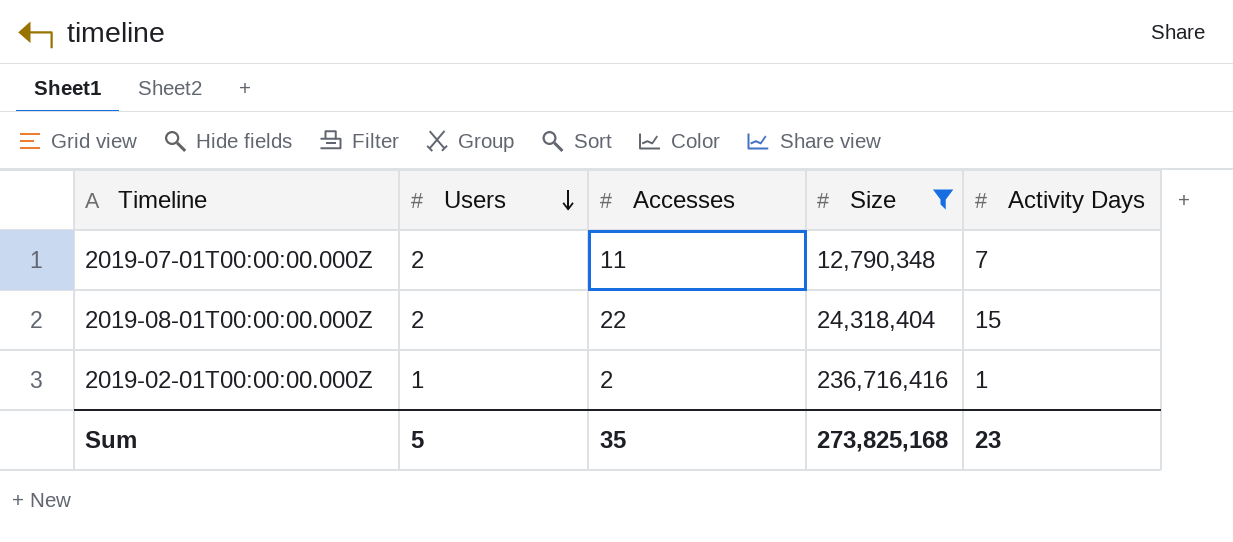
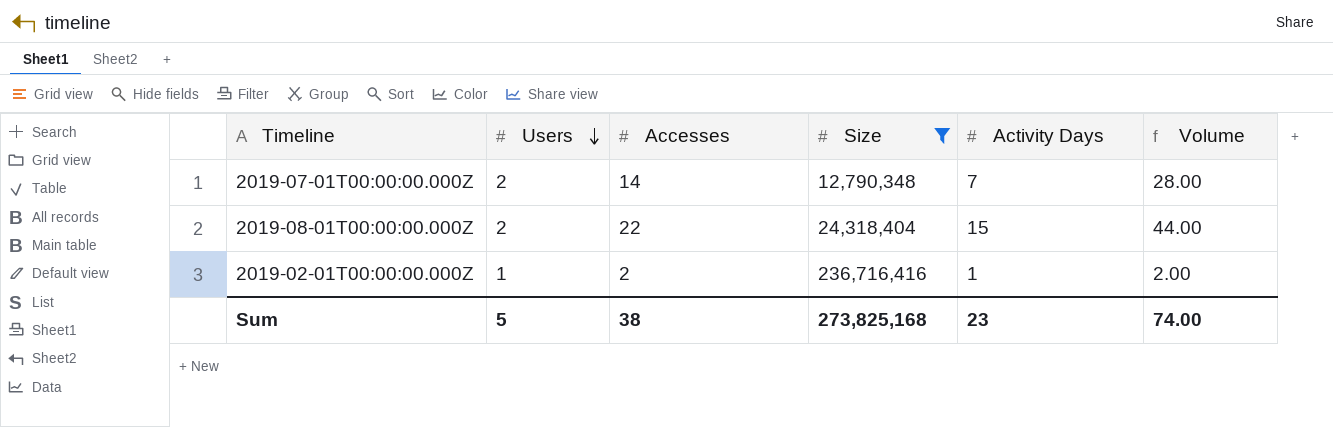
column Volume | formula: none -> [Users] * [Accesses]
2019-07-01T00:00:00.000Z | Accesses: 11 -> 14
Sum | Accesses: 35 -> 38

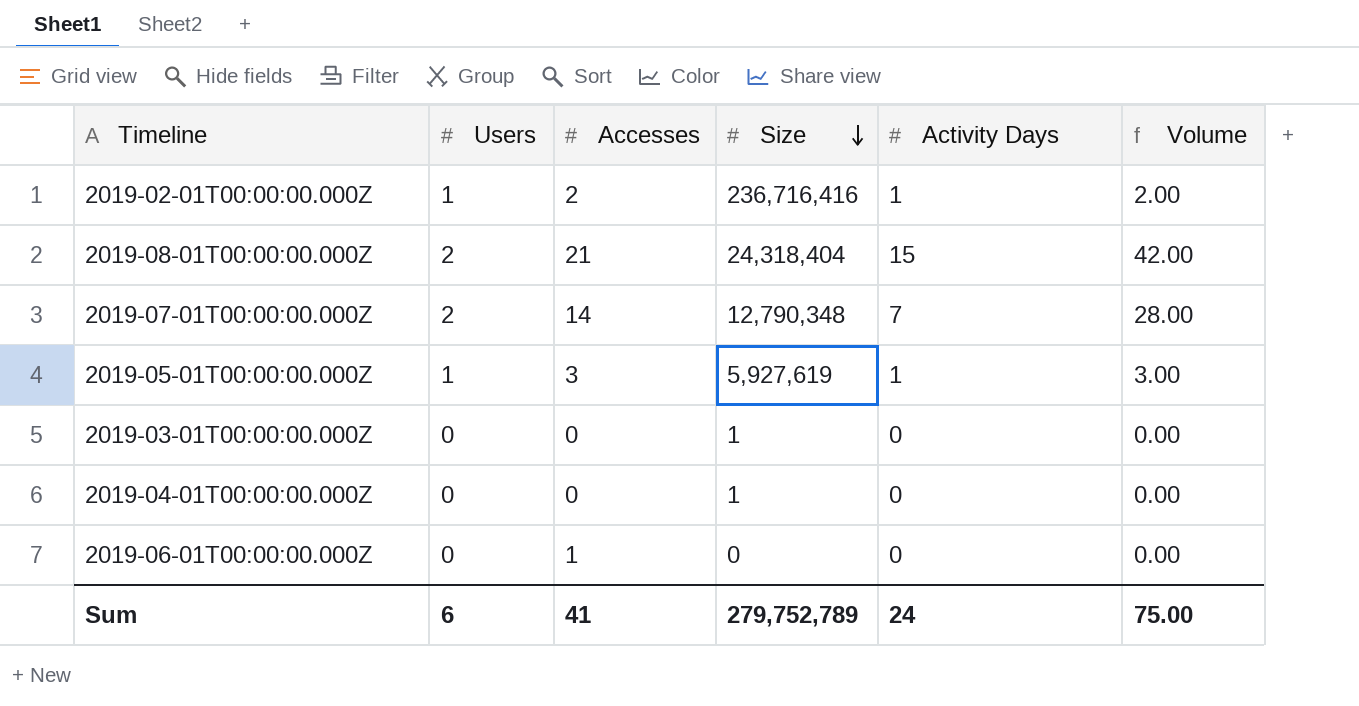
filter: Size >= 12,790,348 -> none
row order: Users descending -> Size descending
2019-08-01T00:00:00.000Z | Accesses: 22 -> 21
2019-08-01T00:00:00.000Z | Volume: 44.00 -> 42.00
Sum | Users: 5 -> 6
Sum | Accesses: 38 -> 41
Sum | Size: 273,825,168 -> 279,752,789
Sum | Activity Days: 23 -> 24
Sum | Volume: 74.00 -> 75.00

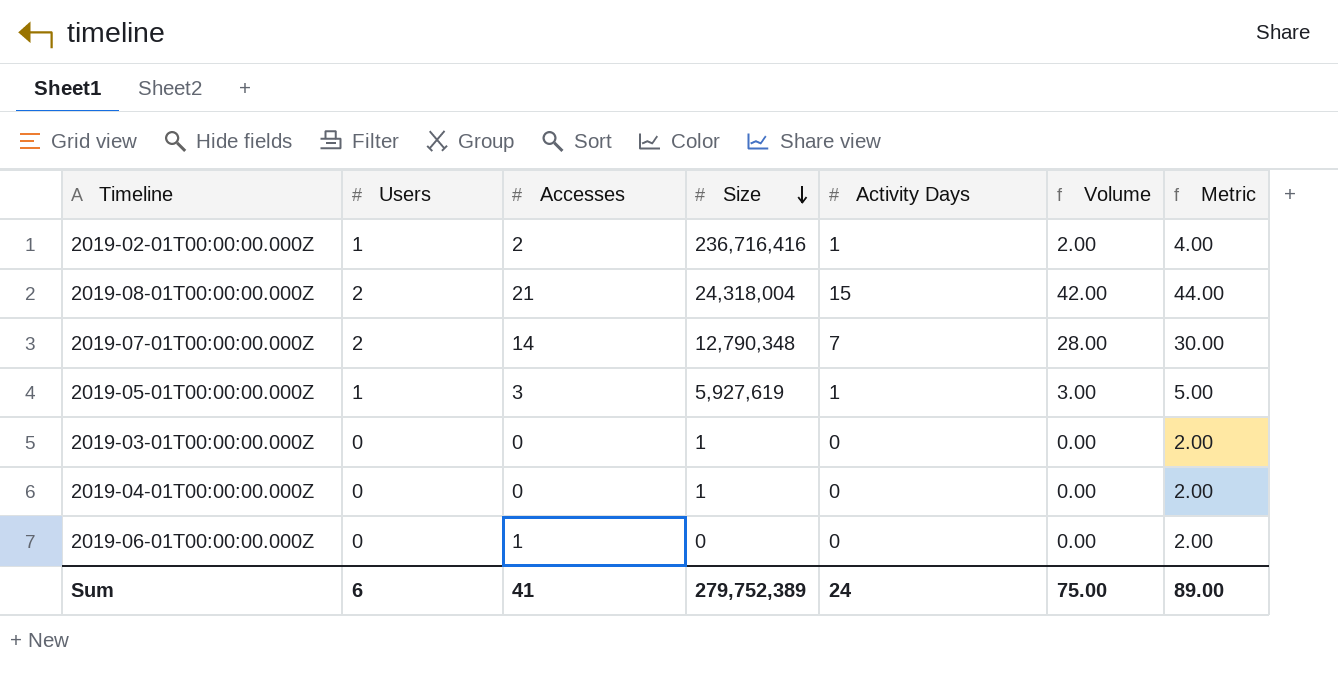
column Metric | formula: none -> [Volume] + 2
2019-08-01T00:00:00.000Z | Size: 24,318,404 -> 24,318,004
Sum | Size: 279,752,789 -> 279,752,389

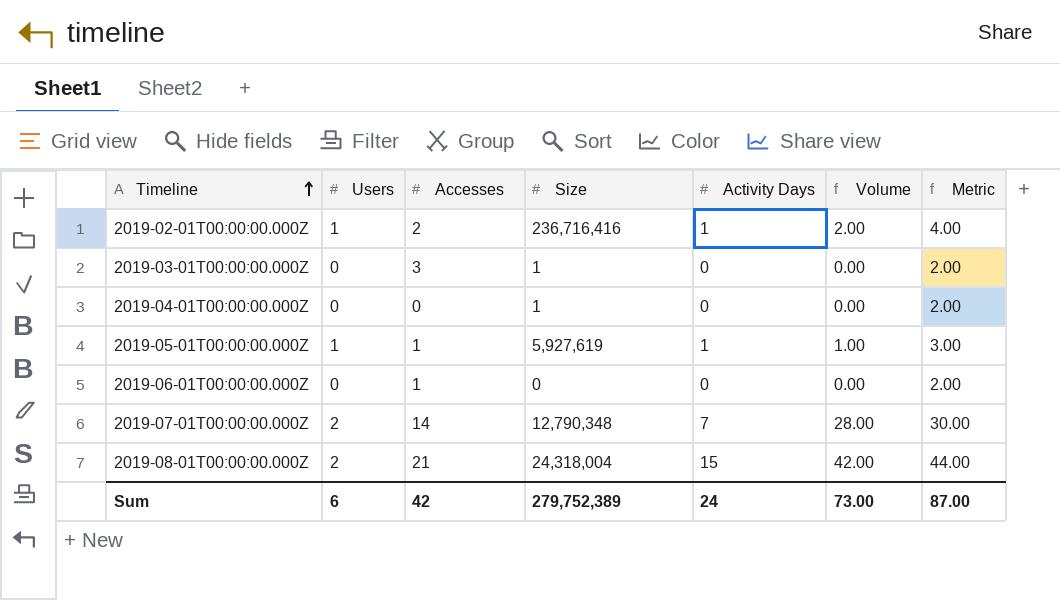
row order: Size descending -> Timeline ascending
2019-03-01T00:00:00.000Z | Accesses: 0 -> 3
2019-05-01T00:00:00.000Z | Accesses: 3 -> 1
2019-05-01T00:00:00.000Z | Volume: 3.00 -> 1.00
2019-05-01T00:00:00.000Z | Metric: 5.00 -> 3.00
Sum | Accesses: 41 -> 42
Sum | Volume: 75.00 -> 73.00
Sum | Metric: 89.00 -> 87.00

